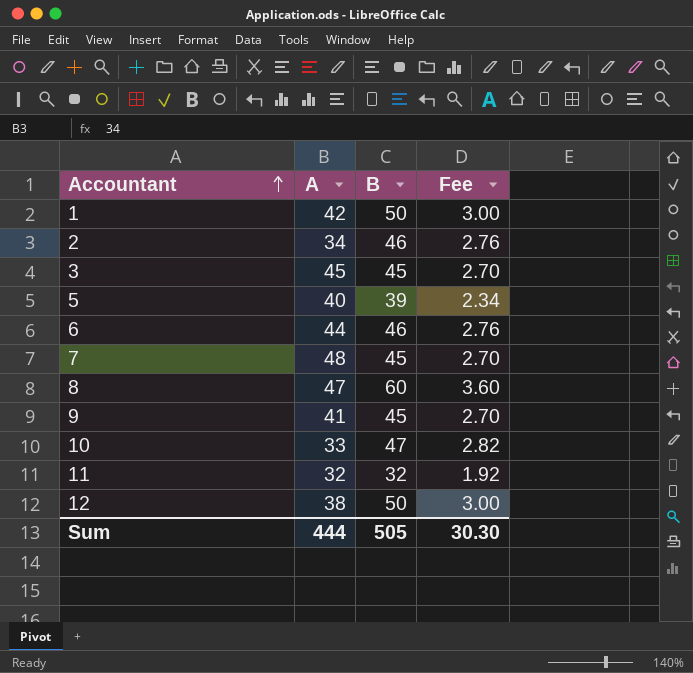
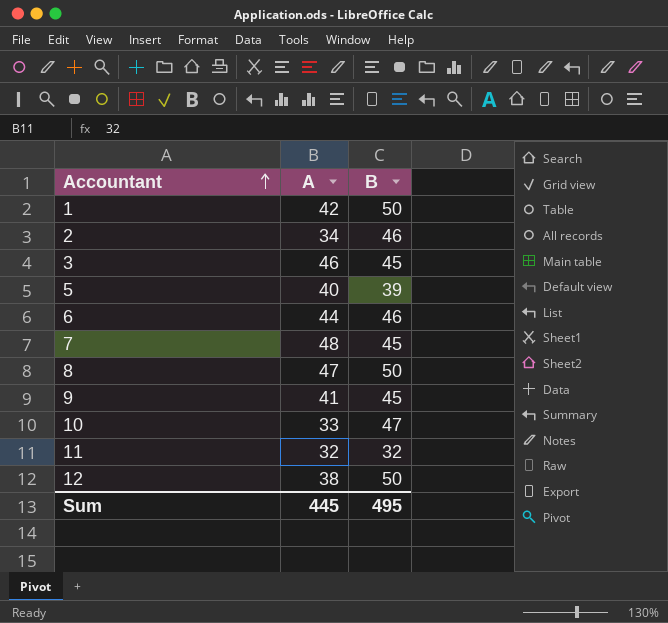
column Fee | formula: [B] * 0.06 -> none
3 | A: 45 -> 46
8 | B: 60 -> 50
Sum | A: 444 -> 445
Sum | B: 505 -> 495

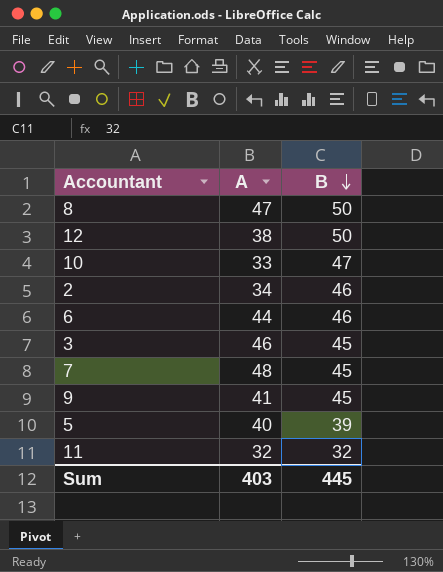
row order: Accountant ascending -> B descending
row 1: 42 | 50 -> none
Sum | A: 445 -> 403
Sum | B: 495 -> 445

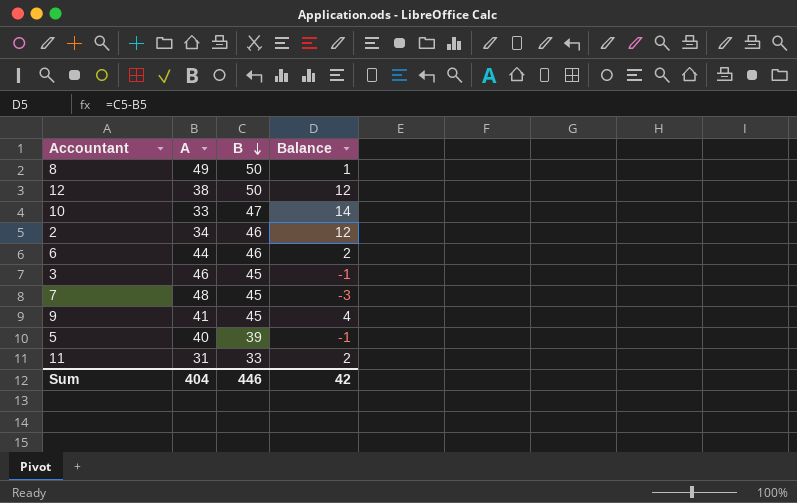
column Balance | formula: none -> [B] - [A]
8 | A: 47 -> 49
11 | A: 32 -> 31
11 | B: 32 -> 33
Sum | A: 403 -> 404
Sum | B: 445 -> 446

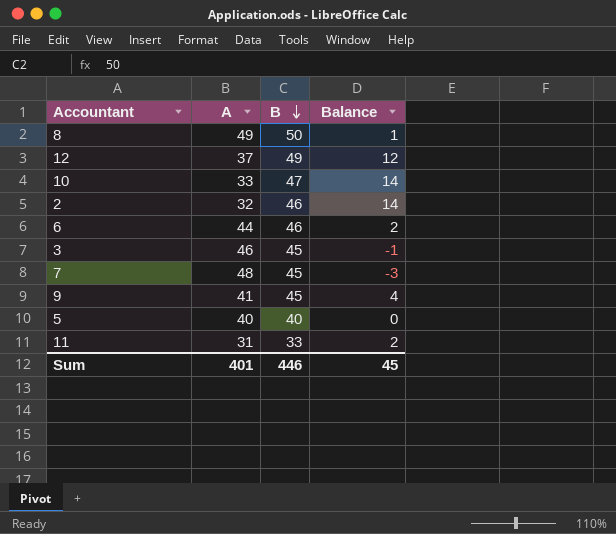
12 | A: 38 -> 37
12 | B: 50 -> 49
2 | A: 34 -> 32
2 | Balance: 12 -> 14
5 | B: 39 -> 40
5 | Balance: -1 -> 0
Sum | A: 404 -> 401
Sum | Balance: 42 -> 45

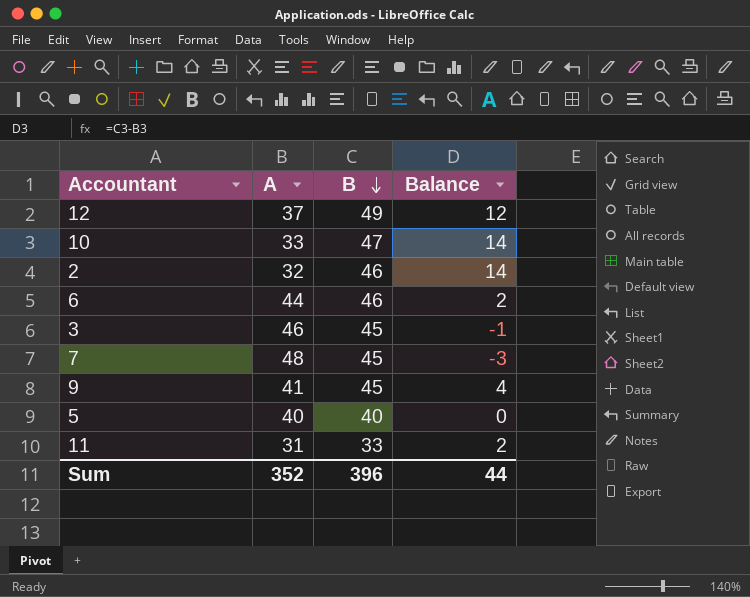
row 8: 49 | 50 | 1 -> none
Sum | A: 401 -> 352
Sum | B: 446 -> 396
Sum | Balance: 45 -> 44

